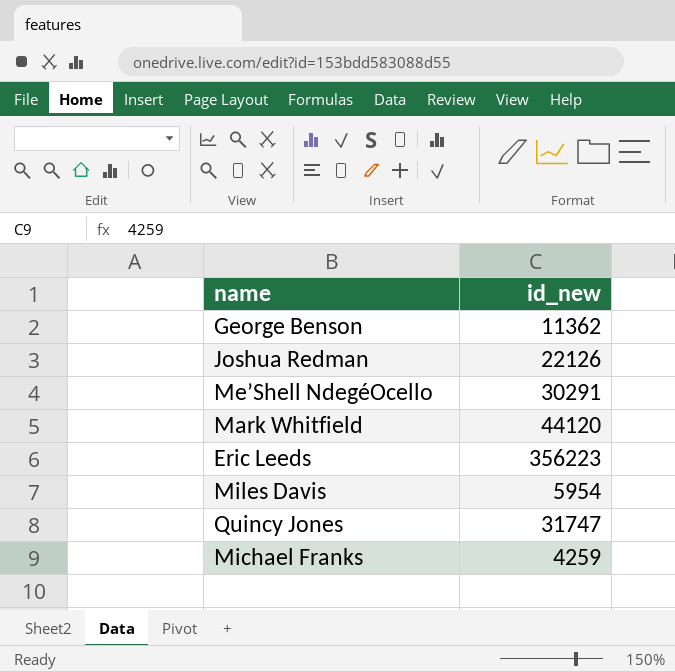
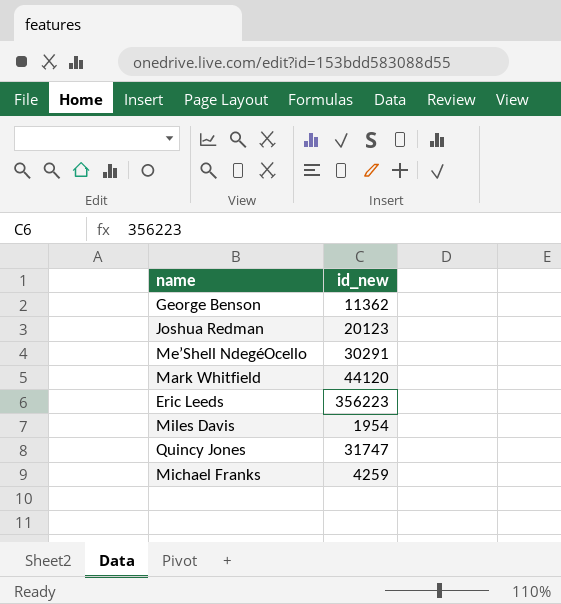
Joshua Redman | id_new: 22126 -> 20123
Miles Davis | id_new: 5954 -> 1954

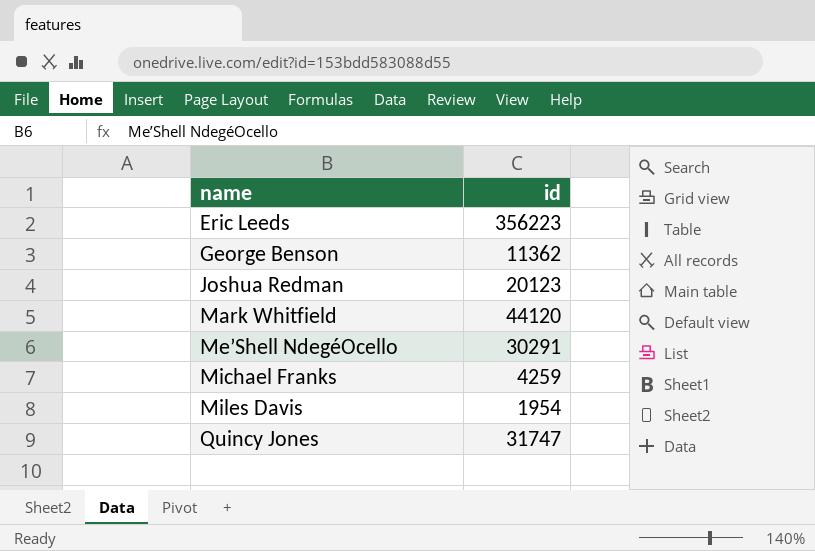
row order: none -> name ascending
column name: id_new -> id

